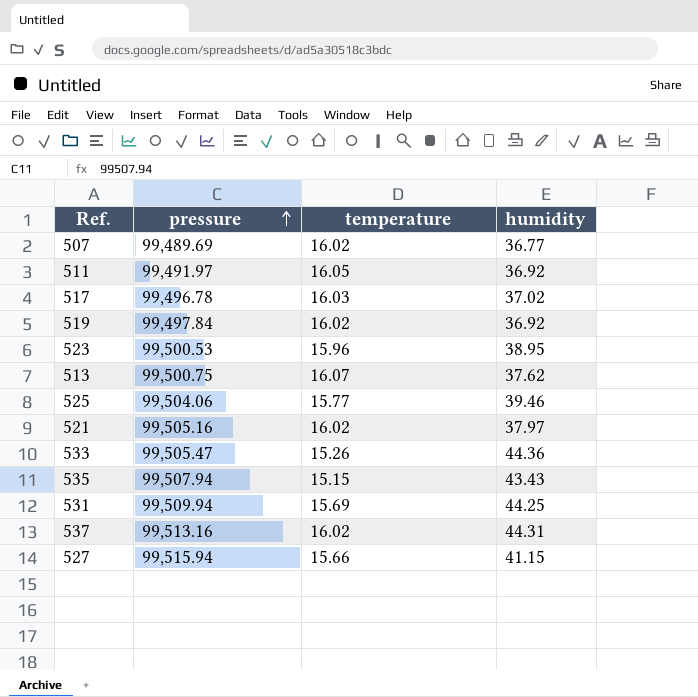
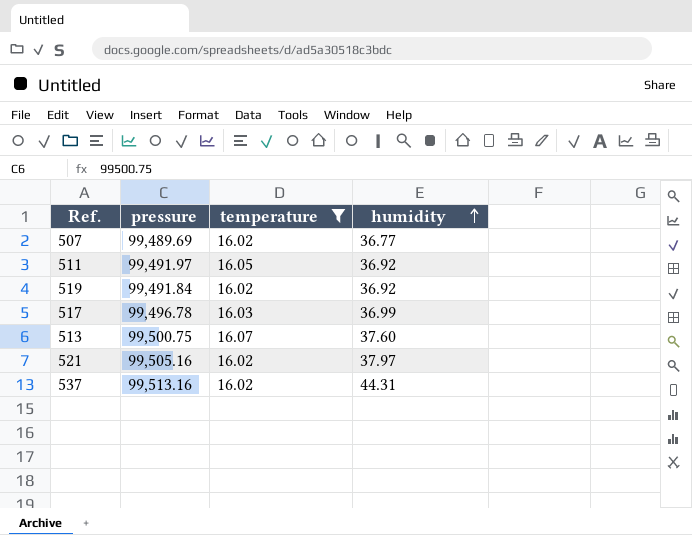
filter: none -> temperature >= 16.02
row order: pressure ascending -> humidity ascending
519 | pressure: 99,497.84 -> 99,491.84
517 | humidity: 37.02 -> 36.99
513 | humidity: 37.62 -> 37.60

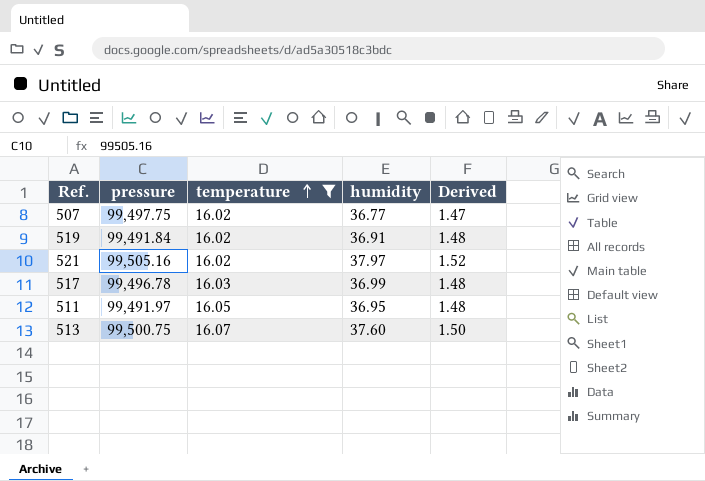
row order: humidity ascending -> temperature ascending
column Derived | formula: none -> [humidity] * 0.04
row 537: 99,513.16 | 16.02 | 44.31 -> none
507 | pressure: 99,489.69 -> 99,497.75
519 | humidity: 36.92 -> 36.91
511 | humidity: 36.92 -> 36.95

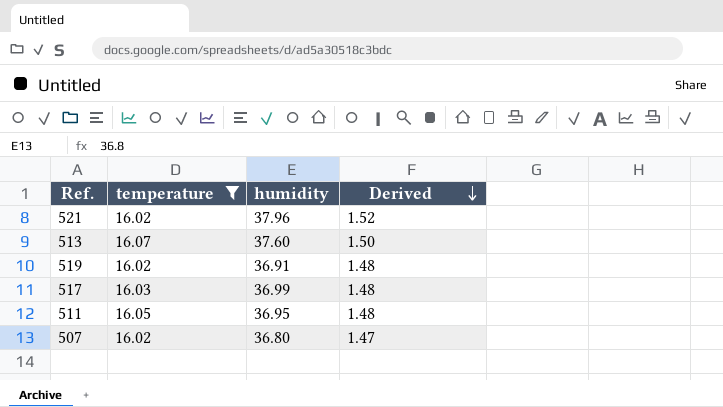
row order: temperature ascending -> Derived descending
column pressure | position: 2 -> none
521 | humidity: 37.97 -> 37.96
507 | humidity: 36.77 -> 36.80

